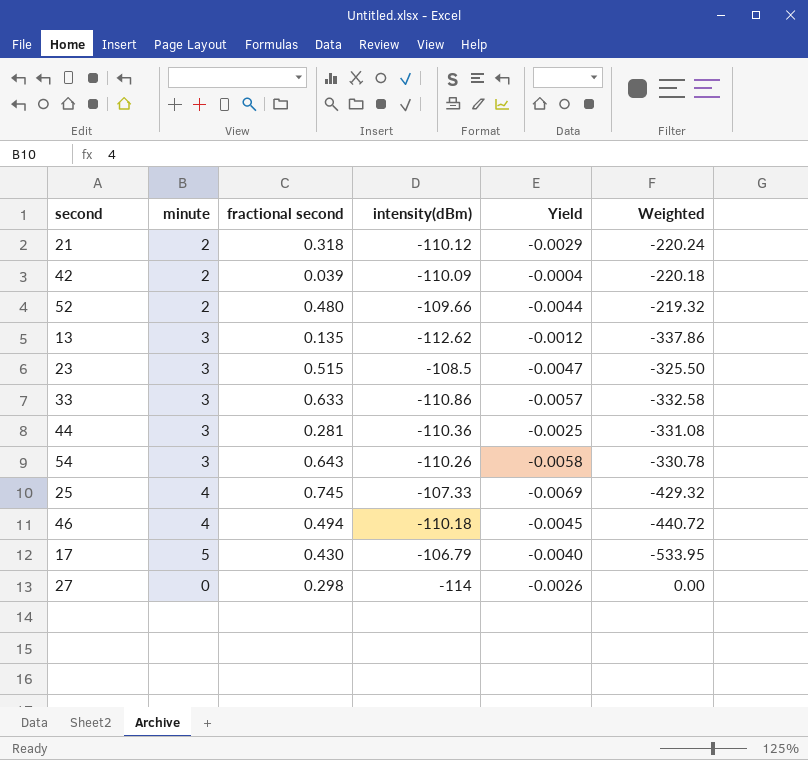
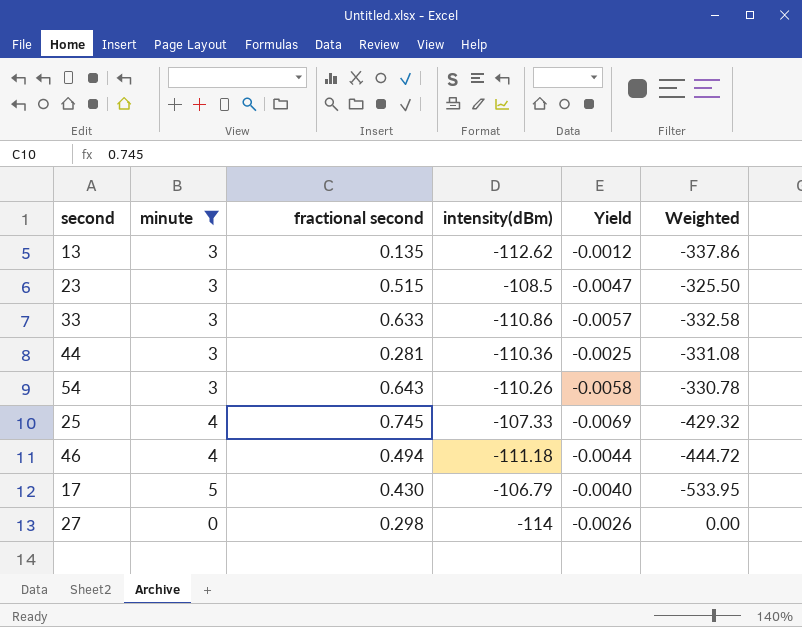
filter: none -> minute != 2
46 | intensity(dBm): -110.18 -> -111.18
46 | Yield: -0.0045 -> -0.0044
46 | Weighted: -440.72 -> -444.72

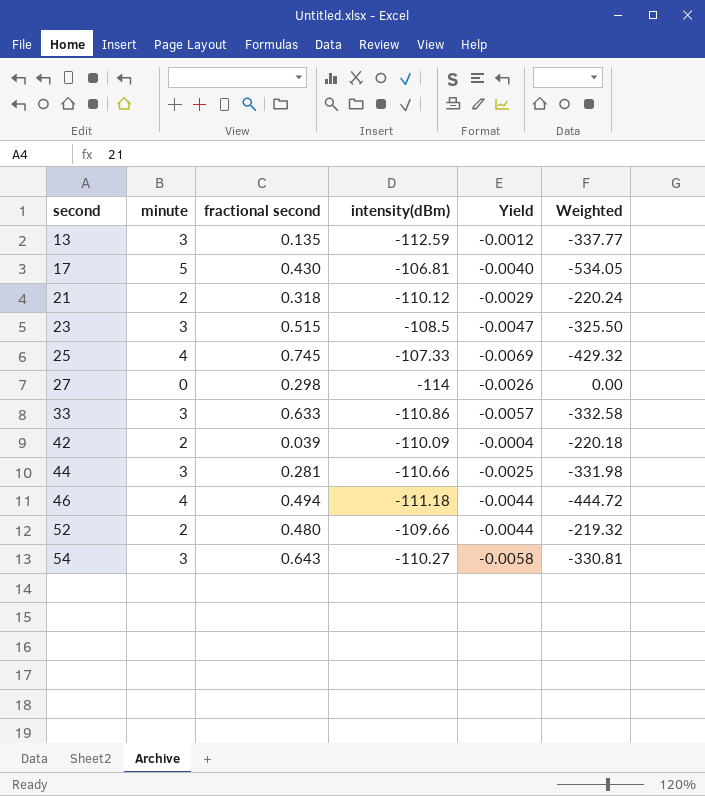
filter: minute != 2 -> none
row order: none -> second ascending
13 | intensity(dBm): -112.62 -> -112.59
13 | Weighted: -337.86 -> -337.77
17 | intensity(dBm): -106.79 -> -106.81
17 | Weighted: -533.95 -> -534.05
44 | intensity(dBm): -110.36 -> -110.66
44 | Weighted: -331.08 -> -331.98
54 | intensity(dBm): -110.26 -> -110.27
54 | Weighted: -330.78 -> -330.81

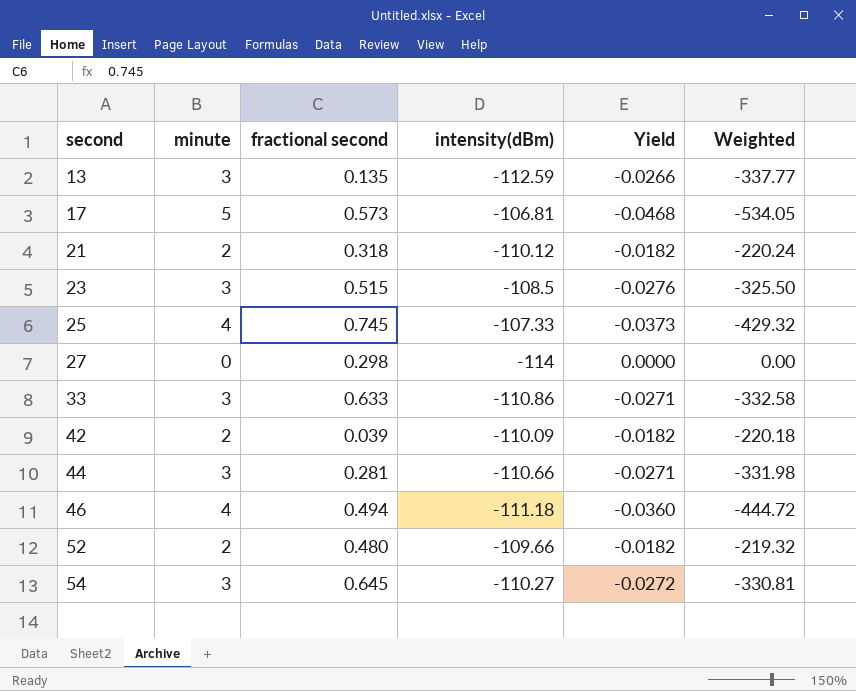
column Yield | formula: [fractional second] / [intensity(dBm)] -> [minute] / [intensity(dBm)]
17 | fractional second: 0.430 -> 0.573
54 | fractional second: 0.643 -> 0.645

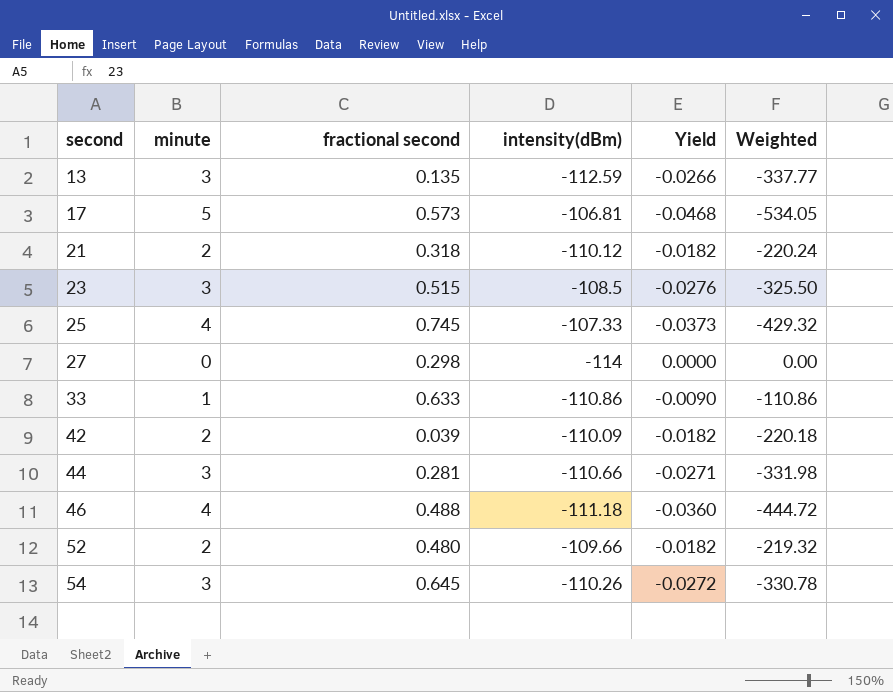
33 | minute: 3 -> 1
33 | Yield: -0.0271 -> -0.0090
33 | Weighted: -332.58 -> -110.86
46 | fractional second: 0.494 -> 0.488
54 | intensity(dBm): -110.27 -> -110.26
54 | Weighted: -330.81 -> -330.78

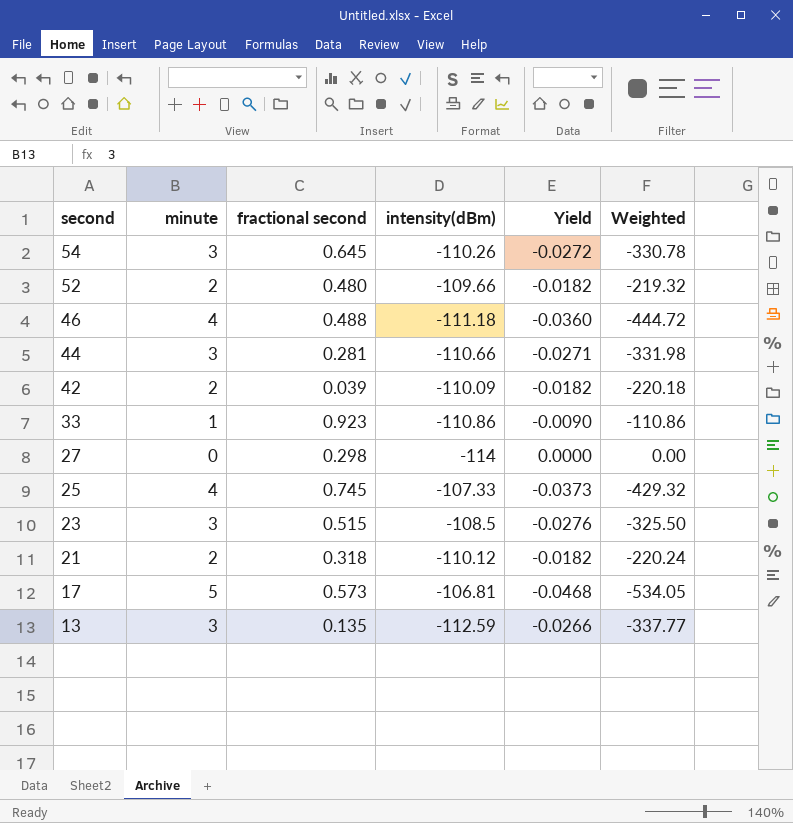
row order: second ascending -> second descending
33 | fractional second: 0.633 -> 0.923

